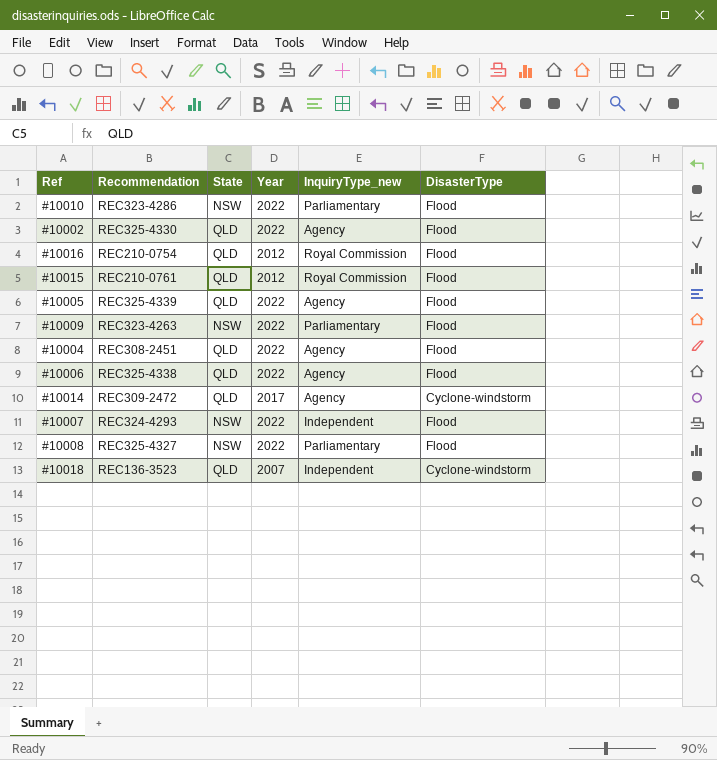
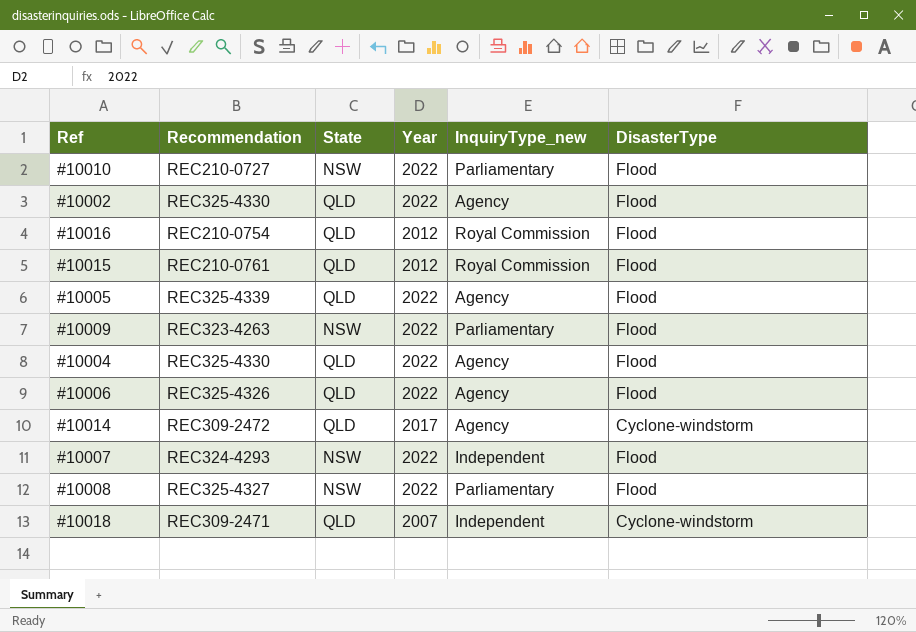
#10010 | Recommendation: REC323-4286 -> REC210-0727
#10004 | Recommendation: REC308-2451 -> REC325-4330
#10006 | Recommendation: REC325-4338 -> REC325-4326
#10018 | Recommendation: REC136-3523 -> REC309-2471

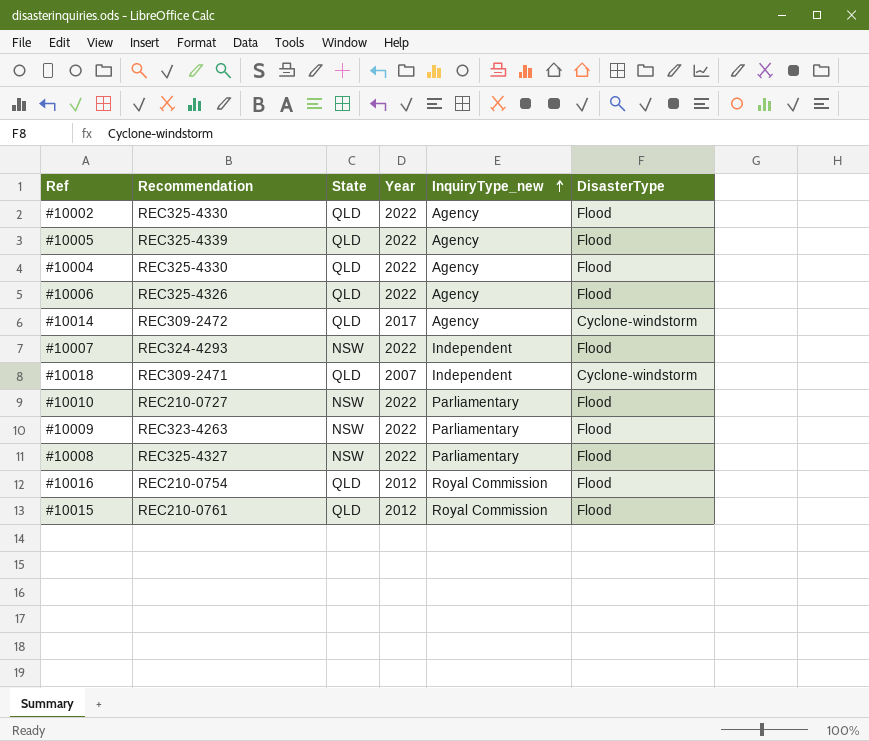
row order: none -> InquiryType_new ascending

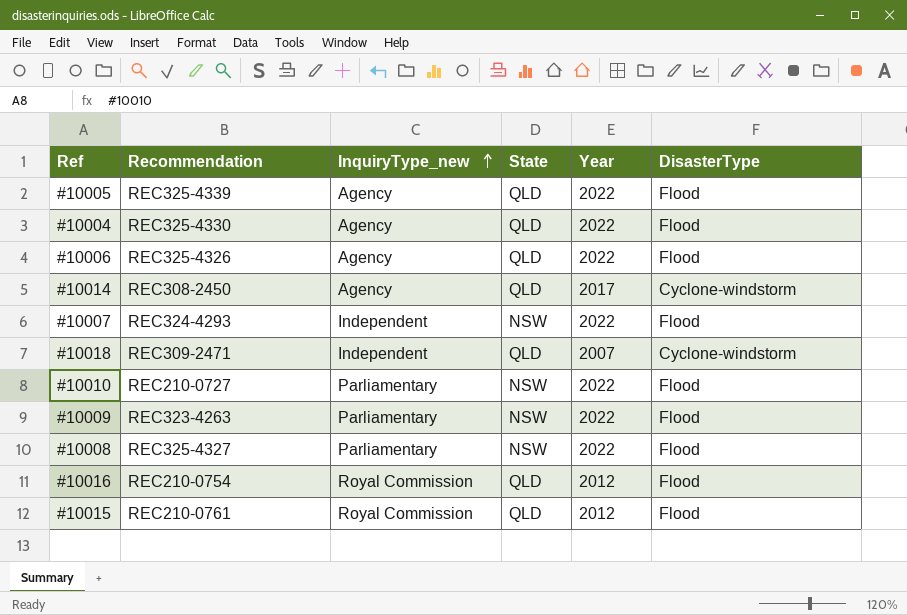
column InquiryType_new | position: 5 -> 3
row #10002: REC325-4330 | QLD | 2022 | Agency | Flood -> none
#10014 | Recommendation: REC309-2472 -> REC308-2450

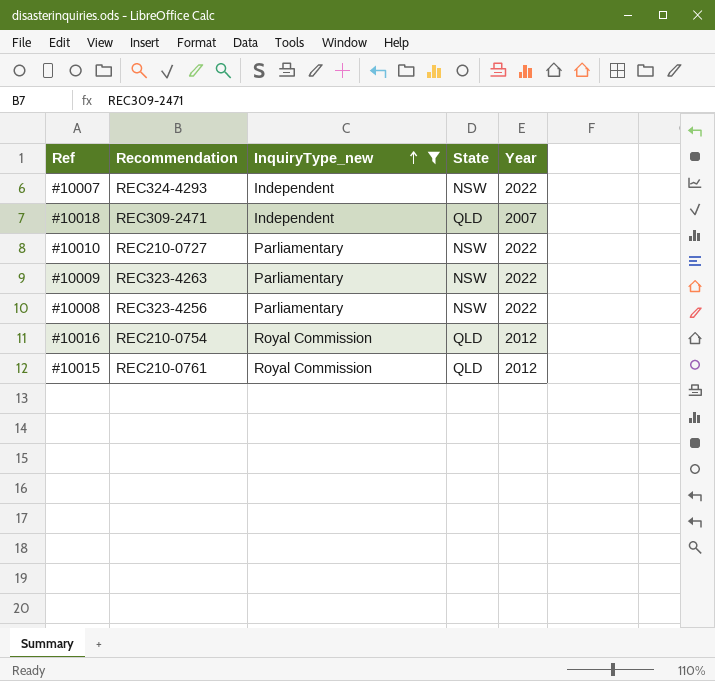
filter: none -> InquiryType_new != Agency
column DisasterType | position: 6 -> none
#10008 | Recommendation: REC325-4327 -> REC323-4256

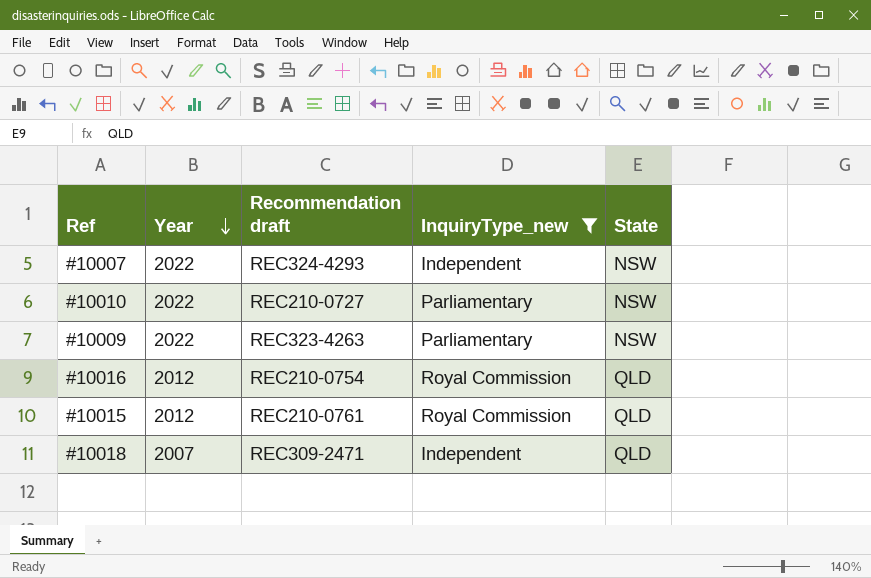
row order: InquiryType_new ascending -> Year descending
column Year | position: 5 -> 2
column name: Recommendation -> Recommendation draft
row #10008: REC323-4256 | Parliamentary | NSW | 2022 -> none

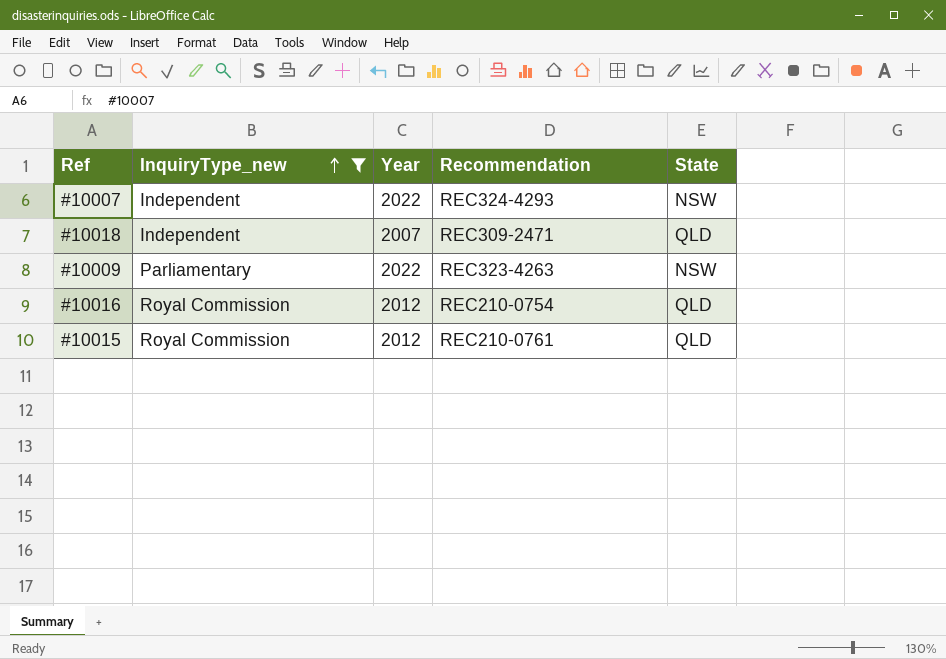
row order: Year descending -> InquiryType_new ascending
column InquiryType_new | position: 4 -> 2
column name: Recommendation draft -> Recommendation
row #10010: 2022 | REC210-0727 | Parliamentary | NSW -> none

